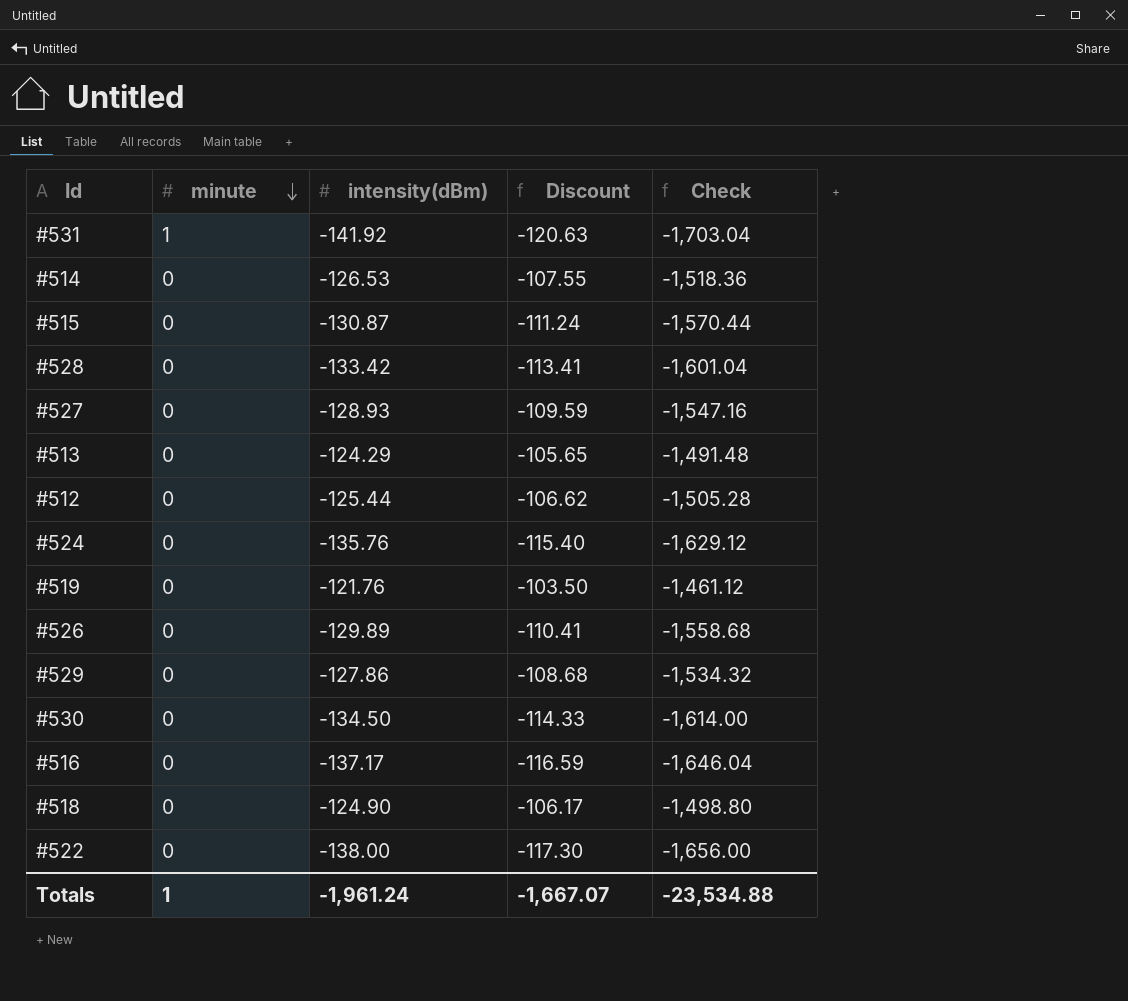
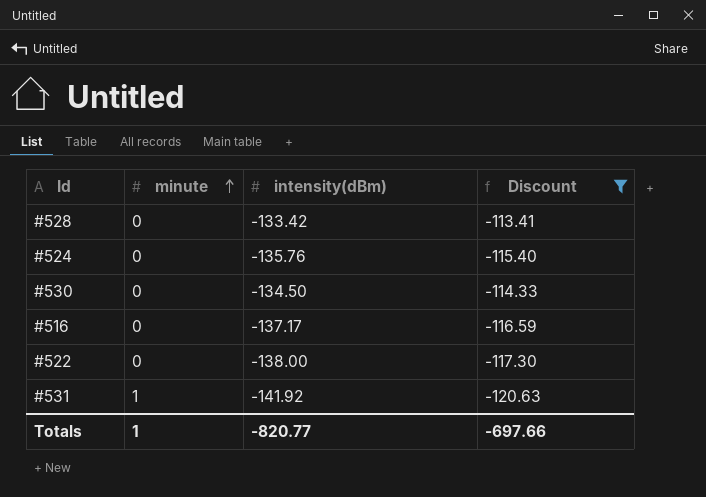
filter: none -> Discount <= -113.41
row order: minute descending -> minute ascending
column Check | formula: [intensity(dBm)] * 12 -> none
Totals | intensity(dBm): -1,961.24 -> -820.77
Totals | Discount: -1,667.07 -> -697.66

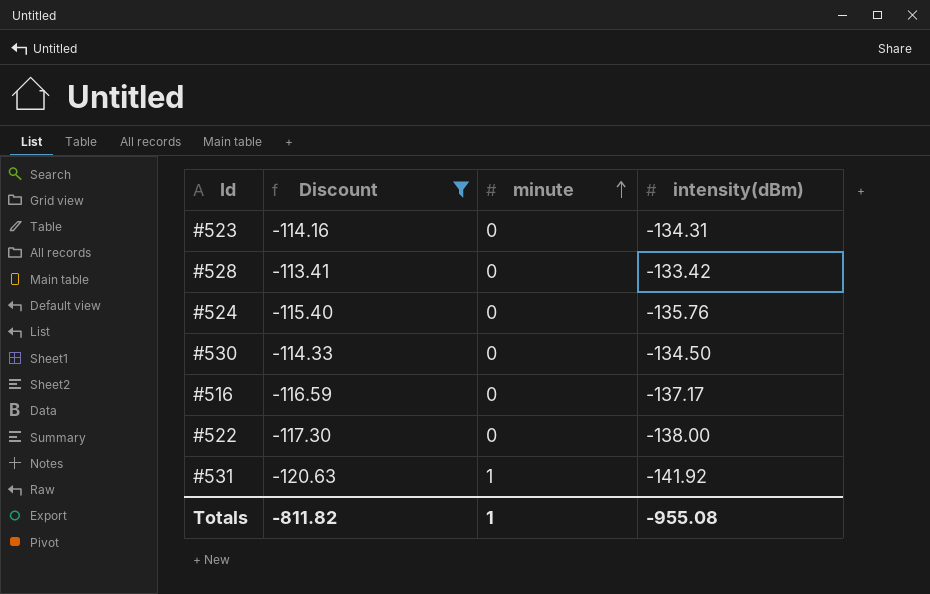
column Discount | position: 4 -> 2
row #523: none -> -114.16 | 0 | -134.31
Totals | Discount: -697.66 -> -811.82
Totals | intensity(dBm): -820.77 -> -955.08

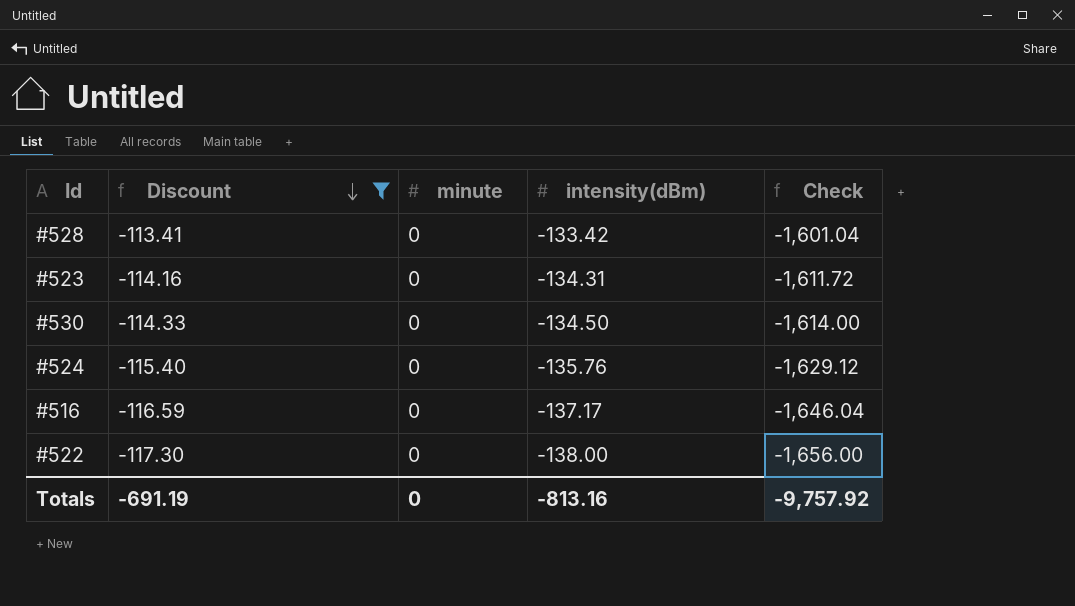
row order: minute ascending -> Discount descending
column Check | formula: none -> [intensity(dBm)] * 12
row #531: -120.63 | 1 | -141.92 -> none
Totals | Discount: -811.82 -> -691.19
Totals | minute: 1 -> 0
Totals | intensity(dBm): -955.08 -> -813.16

